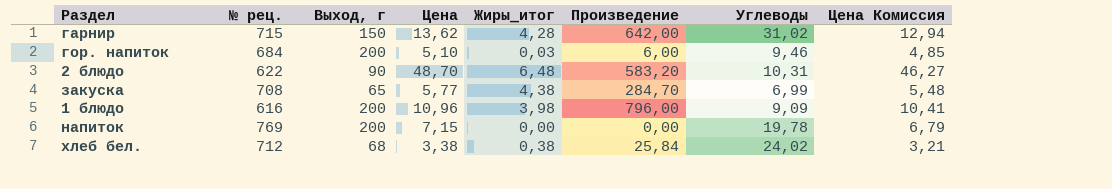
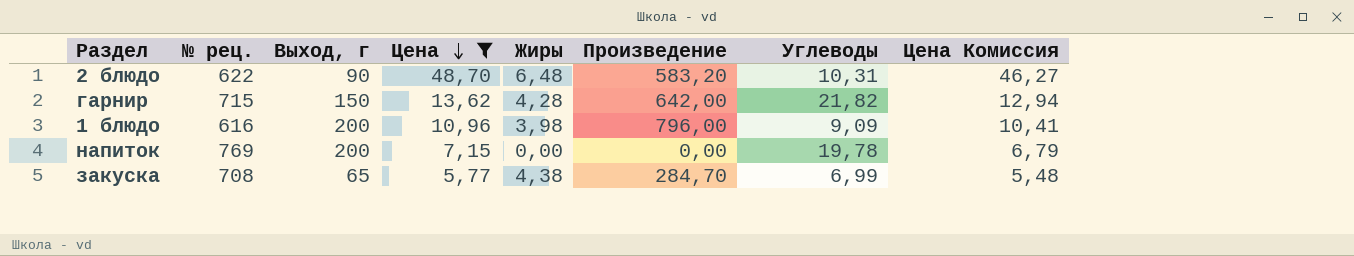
filter: none -> Цена >= 5,77
row order: none -> Цена descending
column name: Жиры_итог -> Жиры
гарнир | Углеводы: 31,02 -> 21,82

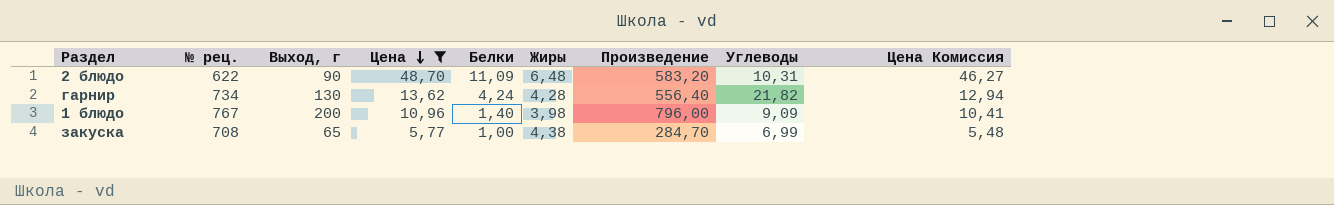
column Белки | position: none -> 5
row напиток: 769 | 200 | 7,15 | 0,00 | 0,00 | 19,78 | 6,79 -> none
гарнир | № рец.: 715 -> 734
гарнир | Выход, г: 150 -> 130
гарнир | Произведение: 642,00 -> 556,40
1 блюдо | № рец.: 616 -> 767

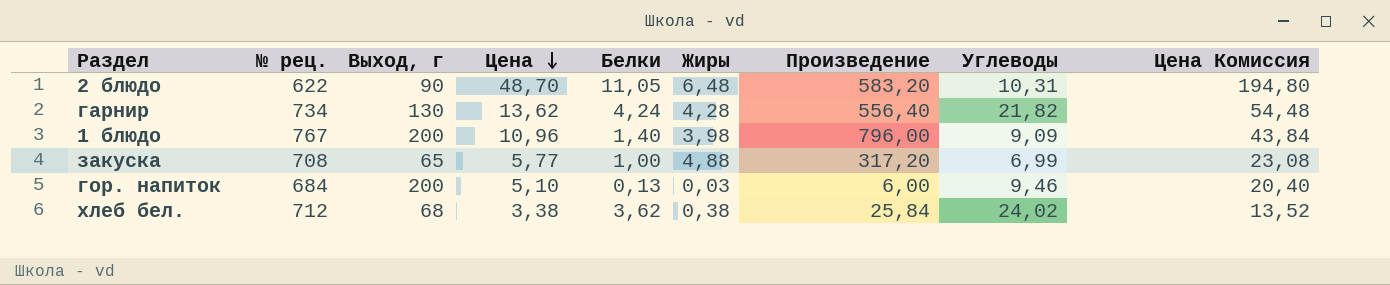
filter: Цена >= 5,77 -> none
column Цена Комиссия | formula: [Цена] * 0,95 -> [Цена] * 4
2 блюдо | Белки: 11,09 -> 11,05
закуска | Жиры: 4,38 -> 4,88
закуска | Произведение: 284,70 -> 317,20

